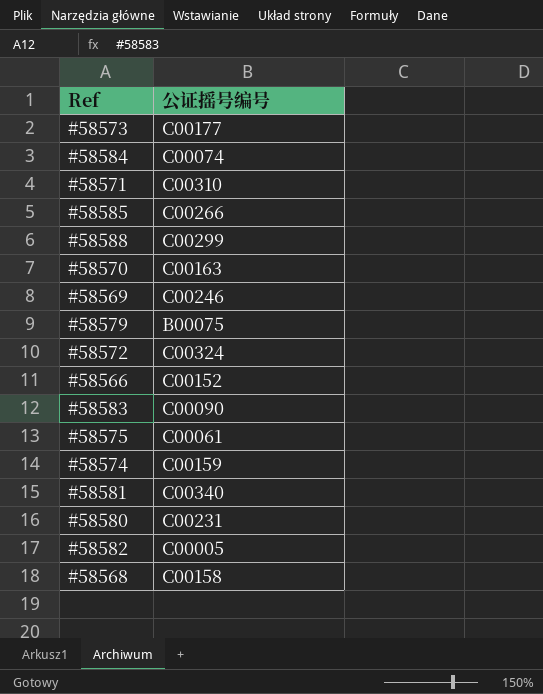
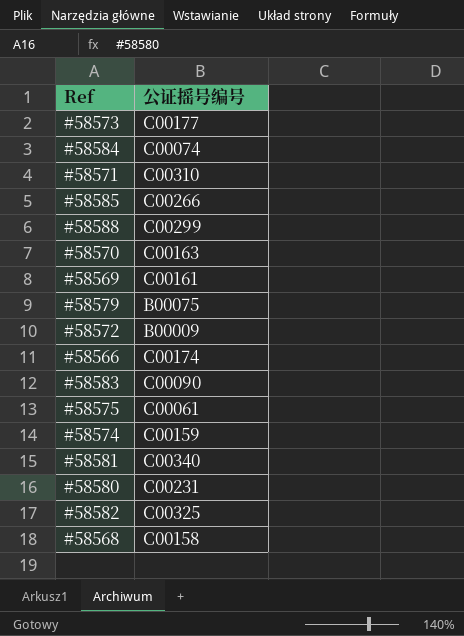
#58569 | 公证摇号编号: C00246 -> C00161
#58572 | 公证摇号编号: C00324 -> B00009
#58566 | 公证摇号编号: C00152 -> C00174
#58582 | 公证摇号编号: C00005 -> C00325

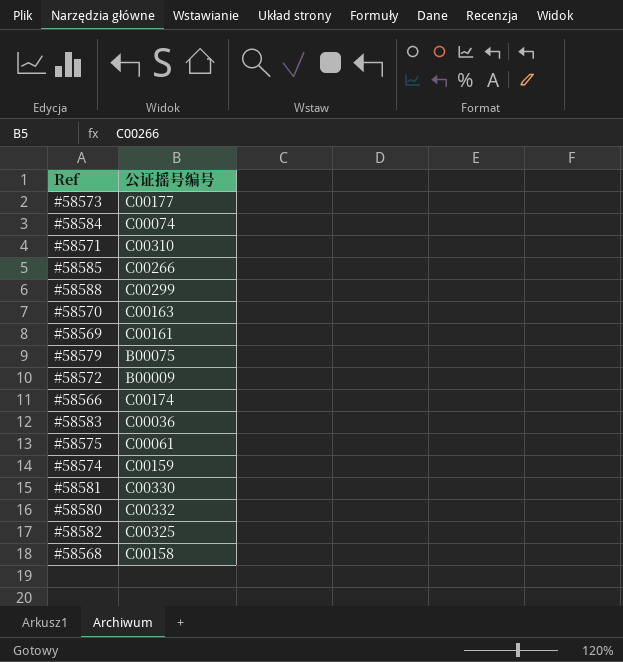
#58583 | 公证摇号编号: C00090 -> C00036
#58581 | 公证摇号编号: C00340 -> C00330
#58580 | 公证摇号编号: C00231 -> C00332

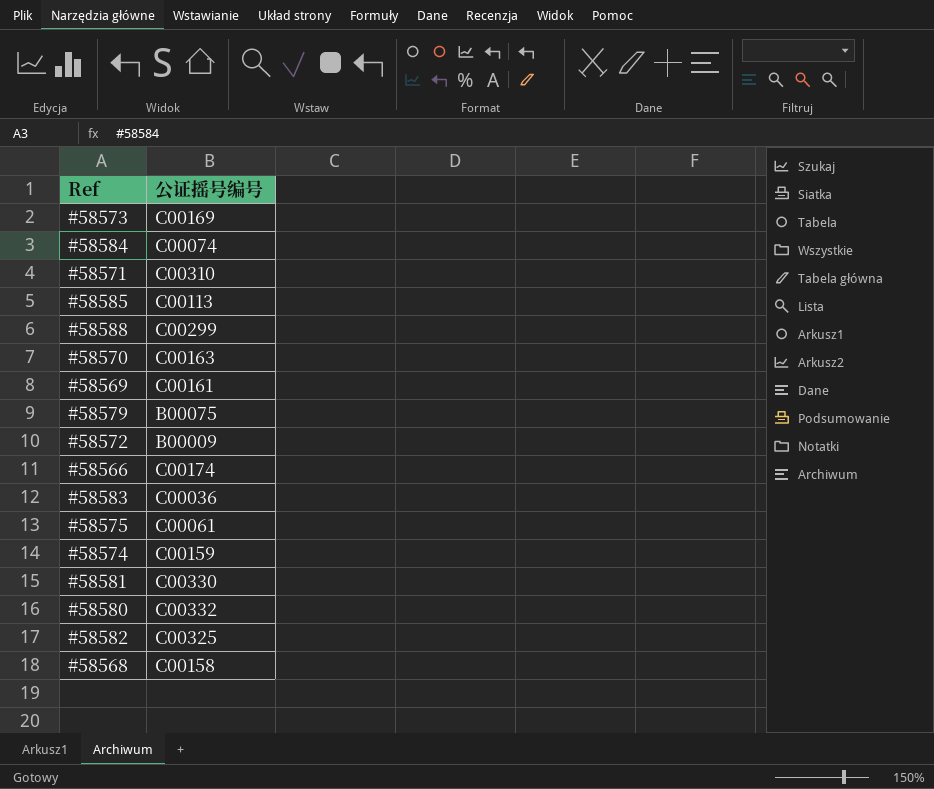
#58573 | 公证摇号编号: C00177 -> C00169
#58585 | 公证摇号编号: C00266 -> C00113

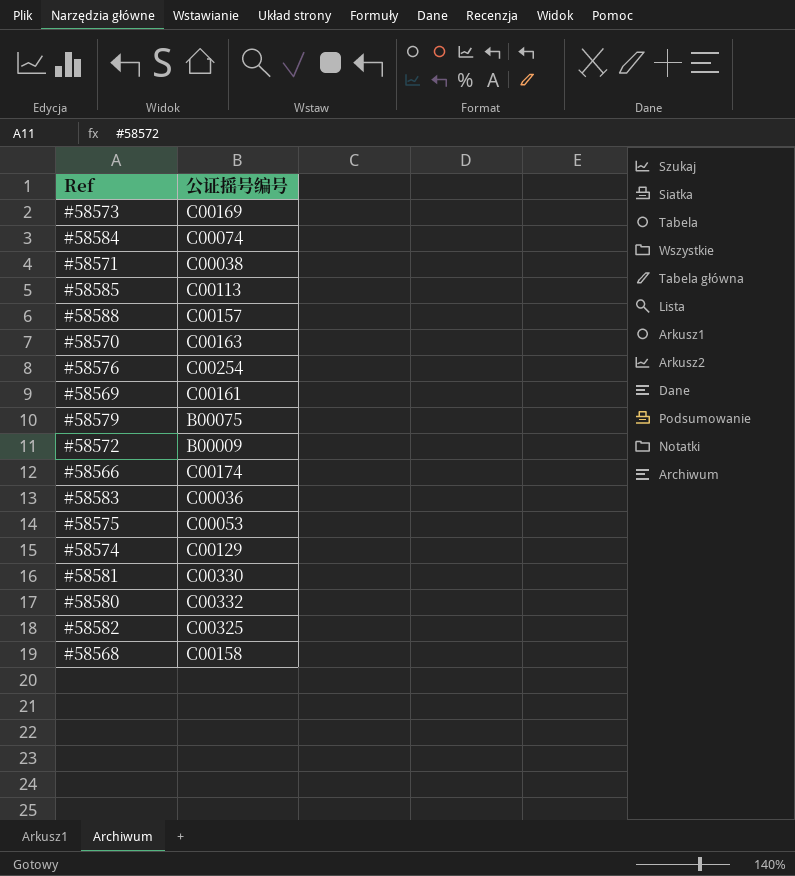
#58571 | 公证摇号编号: C00310 -> C00038
#58588 | 公证摇号编号: C00299 -> C00157
row #58576: none -> C00254
#58575 | 公证摇号编号: C00061 -> C00053
#58574 | 公证摇号编号: C00159 -> C00129

